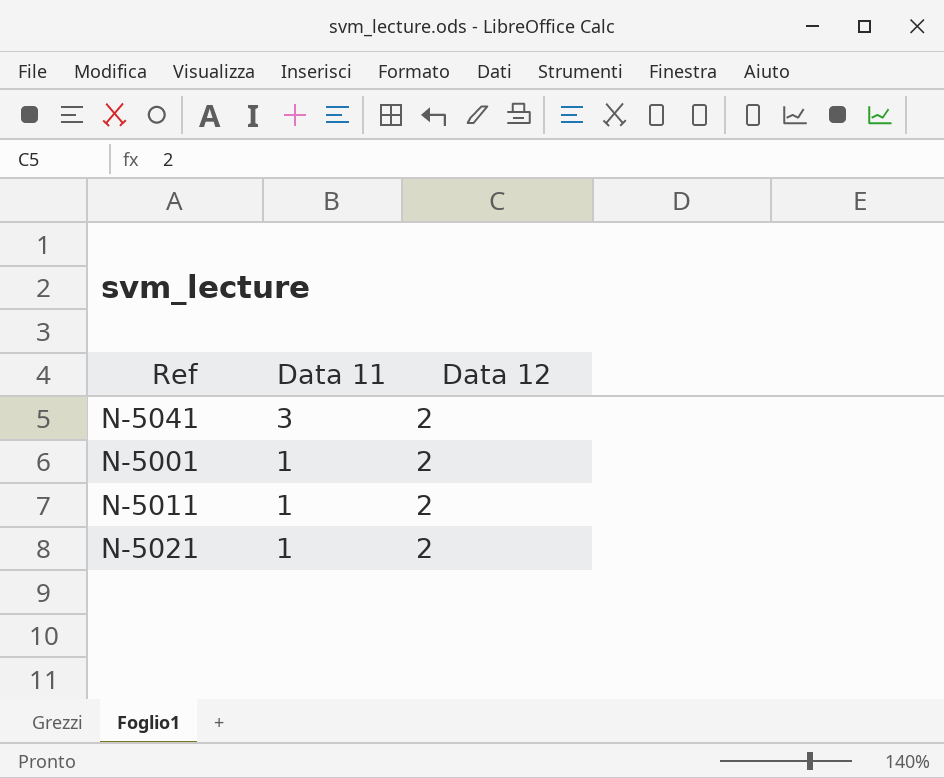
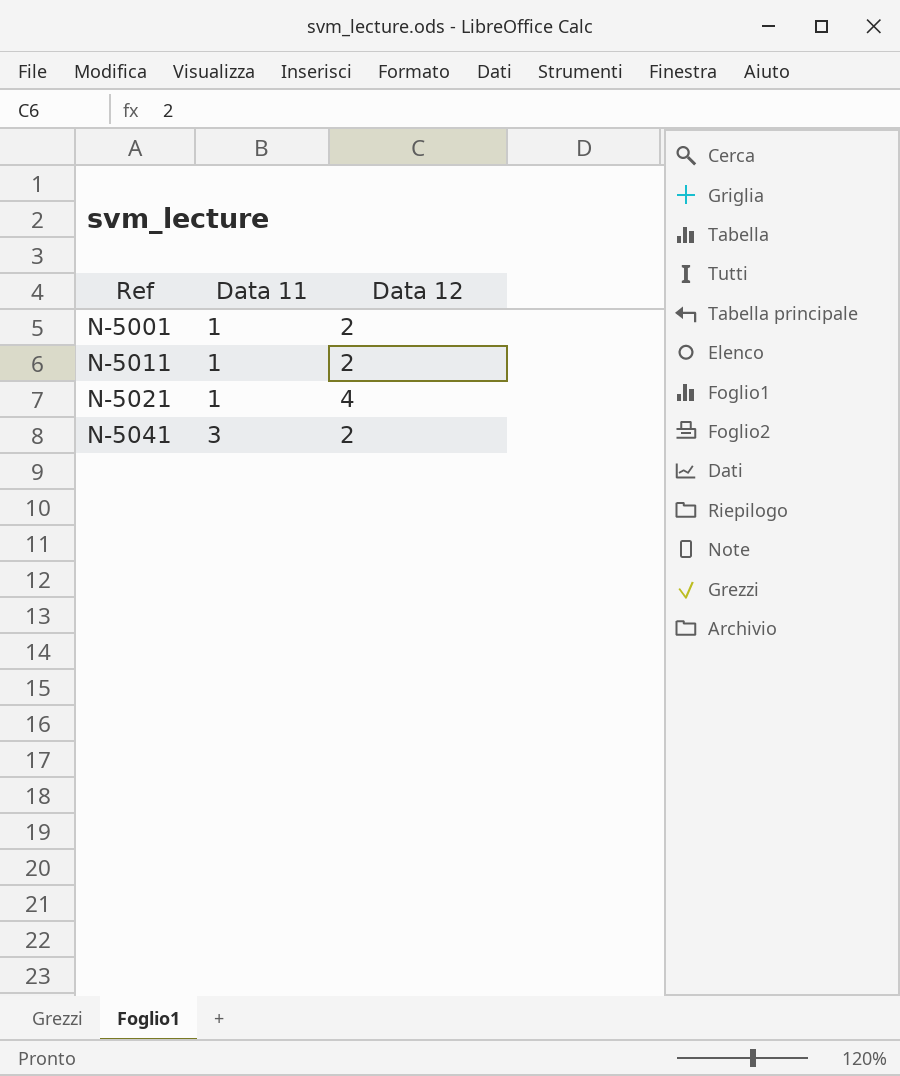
row order: Data 11 descending -> Ref ascending
N-5021 | Data 12: 2 -> 4

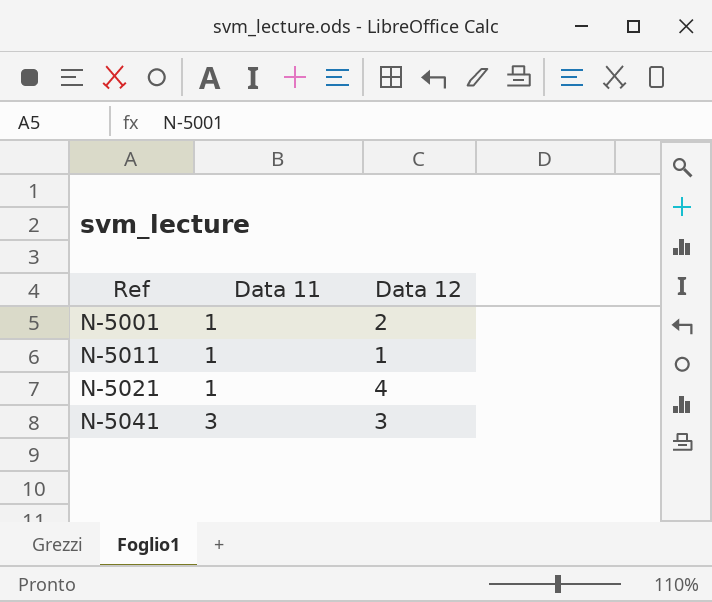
N-5011 | Data 12: 2 -> 1
N-5041 | Data 12: 2 -> 3

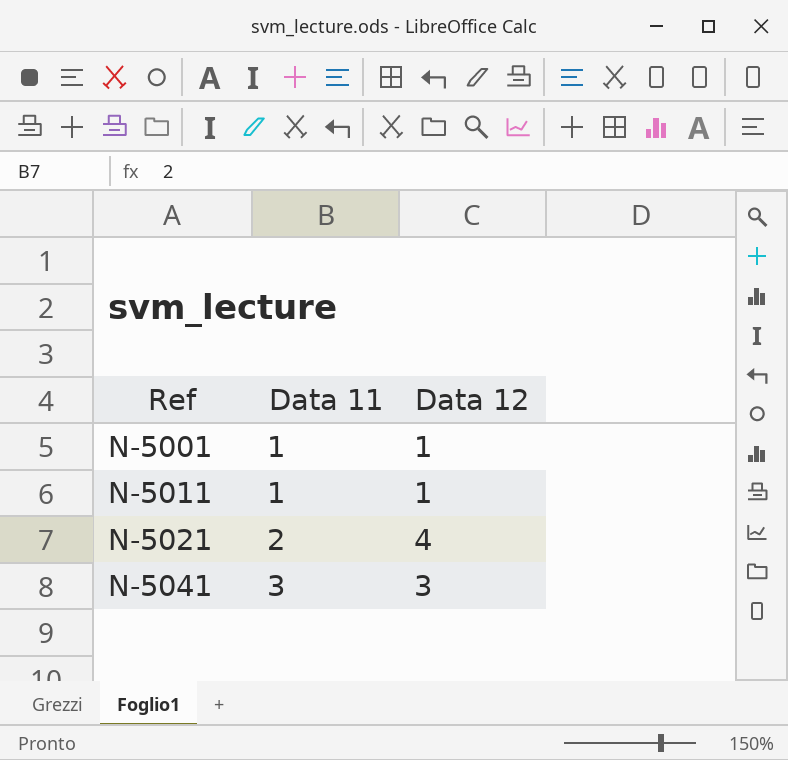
N-5001 | Data 12: 2 -> 1
N-5021 | Data 11: 1 -> 2

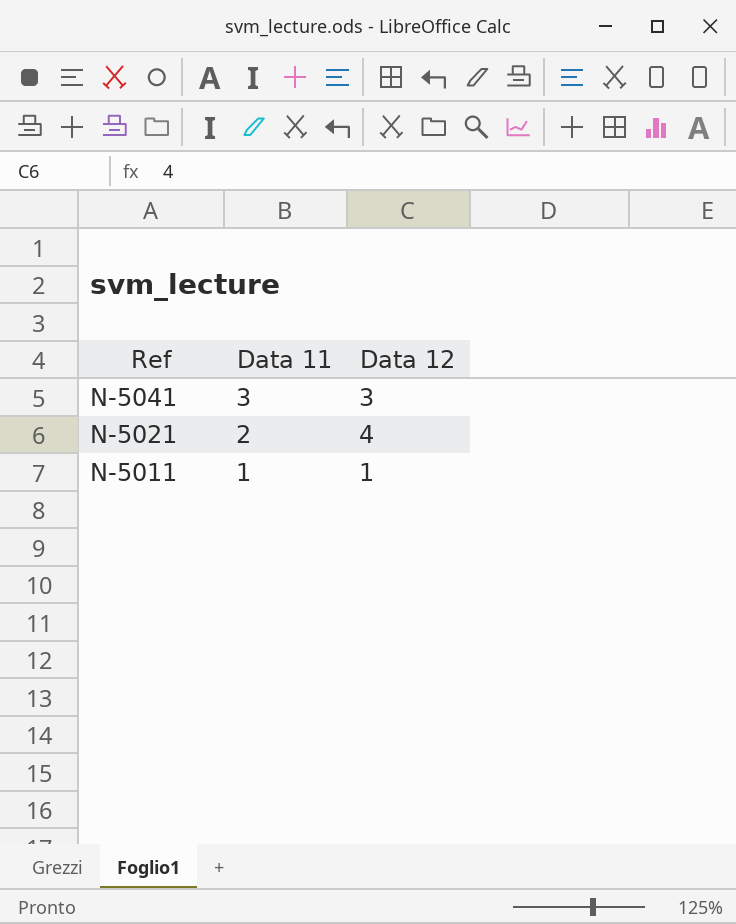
row order: Ref ascending -> Ref descending
row N-5001: 1 | 1 -> none

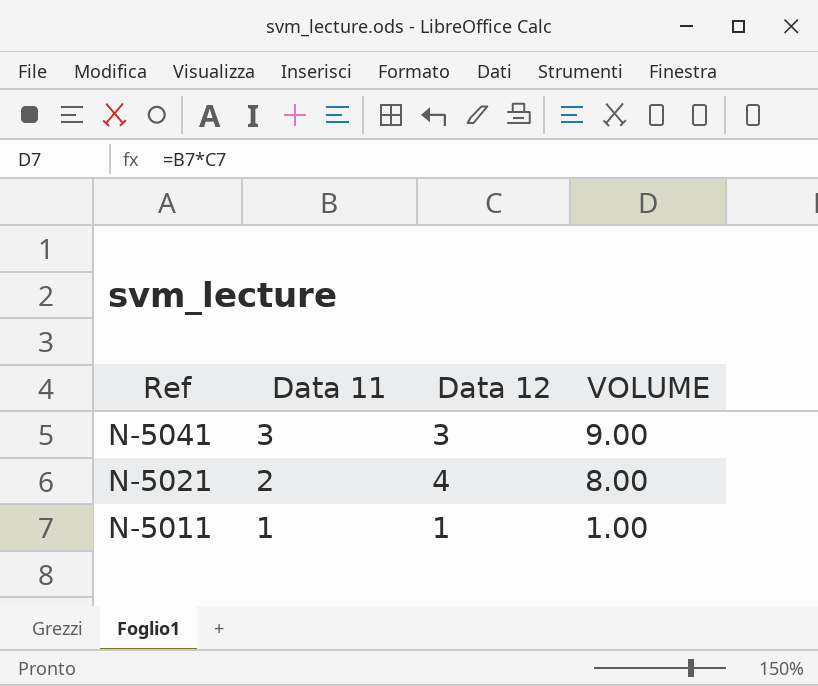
column VOLUME | formula: none -> [Data 11] * [Data 12]

